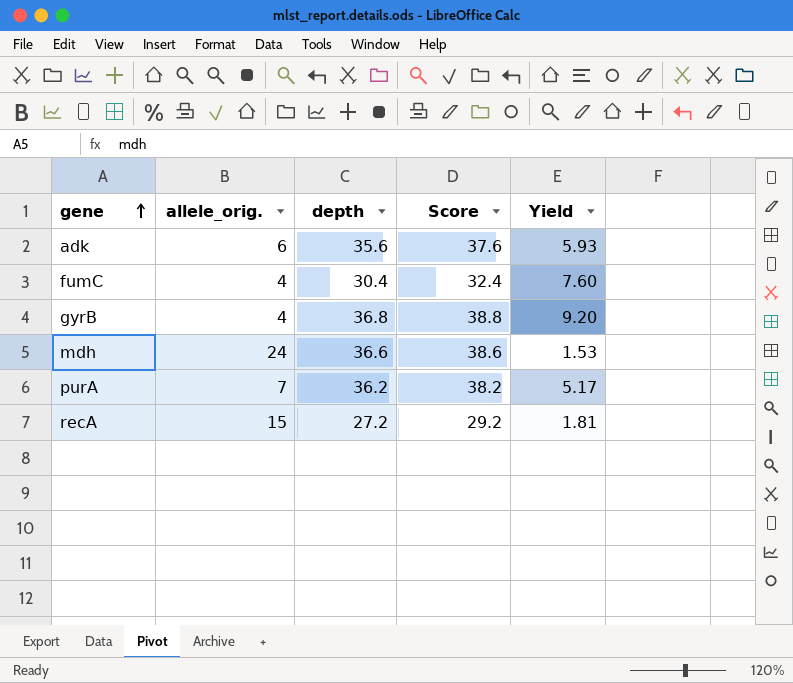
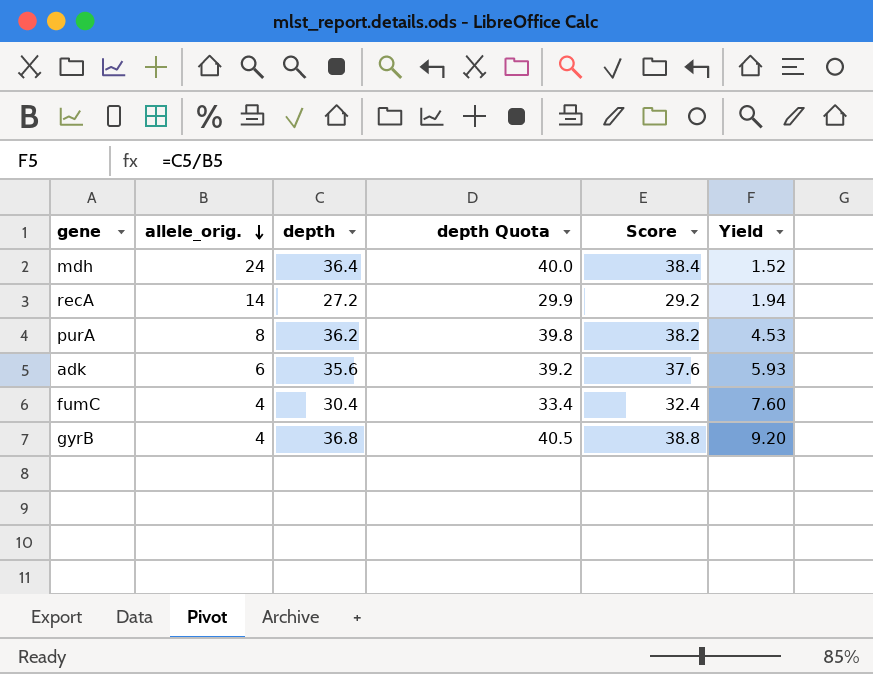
row order: gene ascending -> allele_orig. descending
column depth Quota | formula: none -> [depth] * 1.1
mdh | depth: 36.6 -> 36.4
mdh | Score: 38.6 -> 38.4
mdh | Yield: 1.53 -> 1.52
recA | allele_orig.: 15 -> 14
recA | Yield: 1.81 -> 1.94
purA | allele_orig.: 7 -> 8
purA | Yield: 5.17 -> 4.53

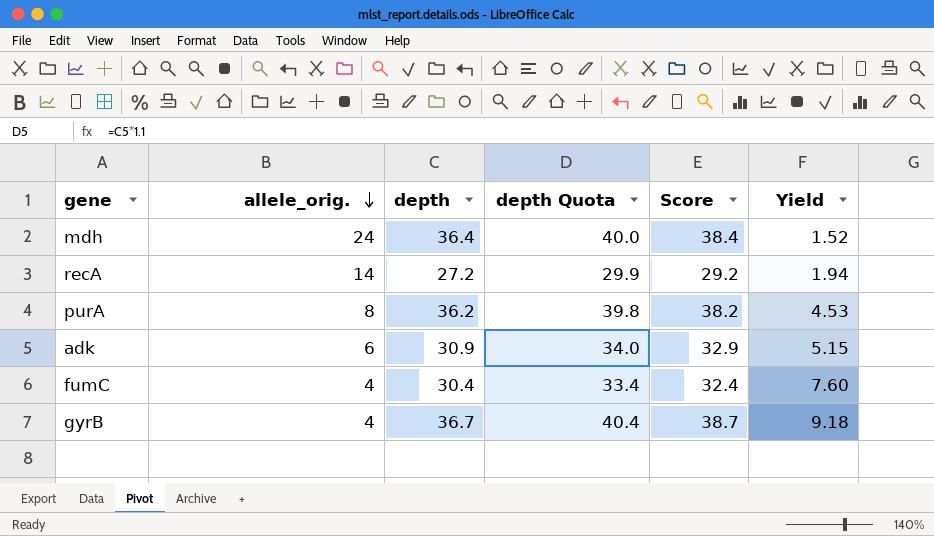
adk | depth: 35.6 -> 30.9
adk | depth Quota: 39.2 -> 34.0
adk | Score: 37.6 -> 32.9
adk | Yield: 5.93 -> 5.15
gyrB | depth: 36.8 -> 36.7
gyrB | depth Quota: 40.5 -> 40.4
gyrB | Score: 38.8 -> 38.7
gyrB | Yield: 9.20 -> 9.18

